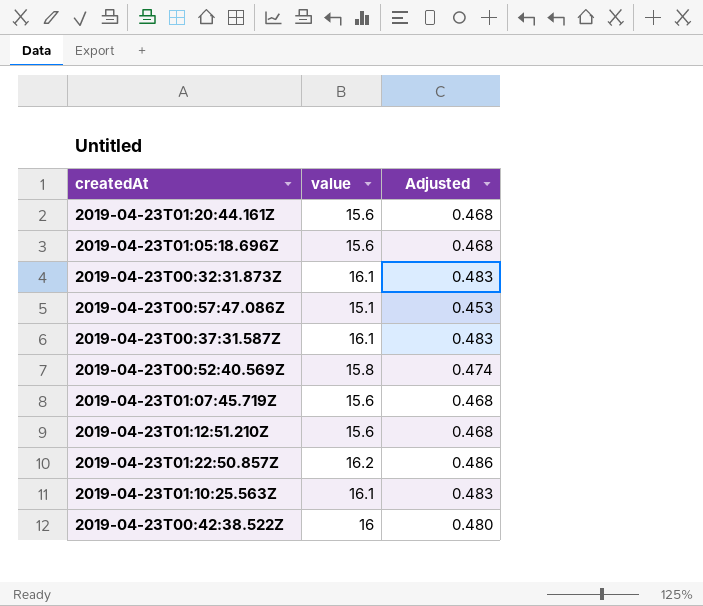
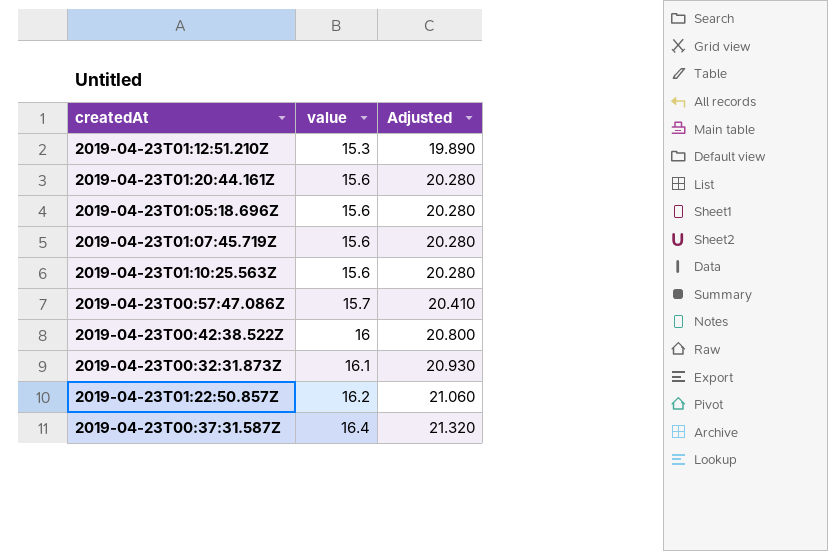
row order: none -> value ascending
column Adjusted | formula: [value] * 0.03 -> [value] * 1.3
row 2019-04-23T00:52:40.569Z: 15.8 | 0.474 -> none
2019-04-23T01:12:51.210Z | value: 15.6 -> 15.3
2019-04-23T01:10:25.563Z | value: 16.1 -> 15.6
2019-04-23T00:57:47.086Z | value: 15.1 -> 15.7
2019-04-23T00:37:31.587Z | value: 16.1 -> 16.4

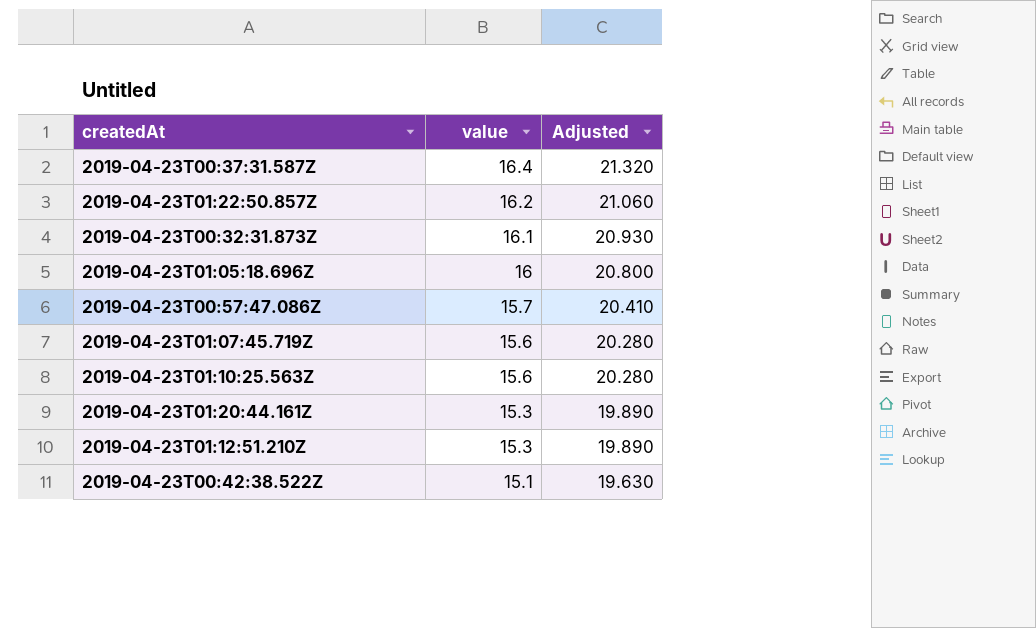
row order: value ascending -> value descending
2019-04-23T01:05:18.696Z | value: 15.6 -> 16
2019-04-23T01:05:18.696Z | Adjusted: 20.280 -> 20.800
2019-04-23T01:20:44.161Z | value: 15.6 -> 15.3
2019-04-23T01:20:44.161Z | Adjusted: 20.280 -> 19.890
2019-04-23T00:42:38.522Z | value: 16 -> 15.1
2019-04-23T00:42:38.522Z | Adjusted: 20.800 -> 19.630

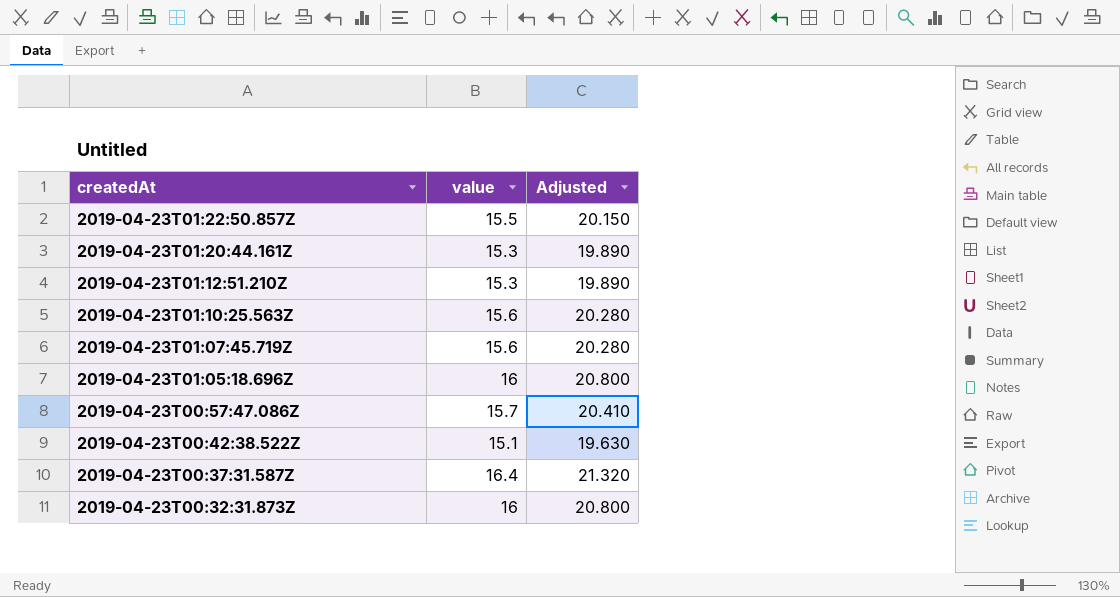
row order: value descending -> createdAt descending
2019-04-23T01:22:50.857Z | value: 16.2 -> 15.5
2019-04-23T01:22:50.857Z | Adjusted: 21.060 -> 20.150
2019-04-23T00:32:31.873Z | value: 16.1 -> 16
2019-04-23T00:32:31.873Z | Adjusted: 20.930 -> 20.800

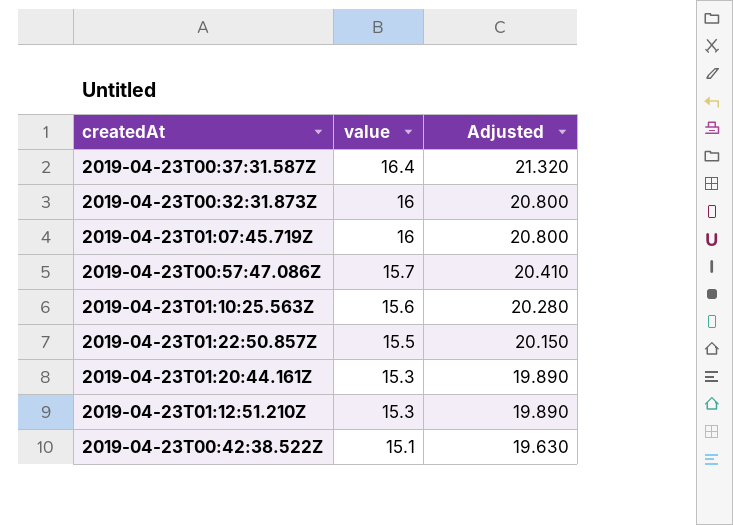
row order: createdAt descending -> value descending
row 2019-04-23T01:05:18.696Z: 16 | 20.800 -> none
2019-04-23T01:07:45.719Z | value: 15.6 -> 16
2019-04-23T01:07:45.719Z | Adjusted: 20.280 -> 20.800

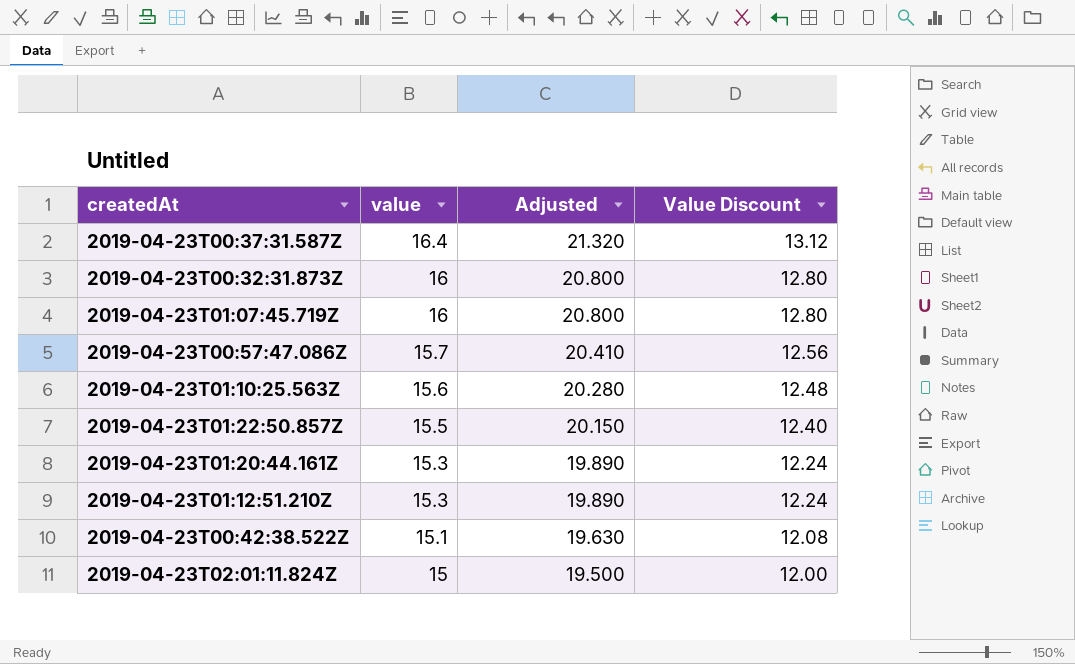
column Value Discount | formula: none -> [value] * 0.8
row 2019-04-23T02:01:11.824Z: none -> 15 | 19.500 | 12.00

